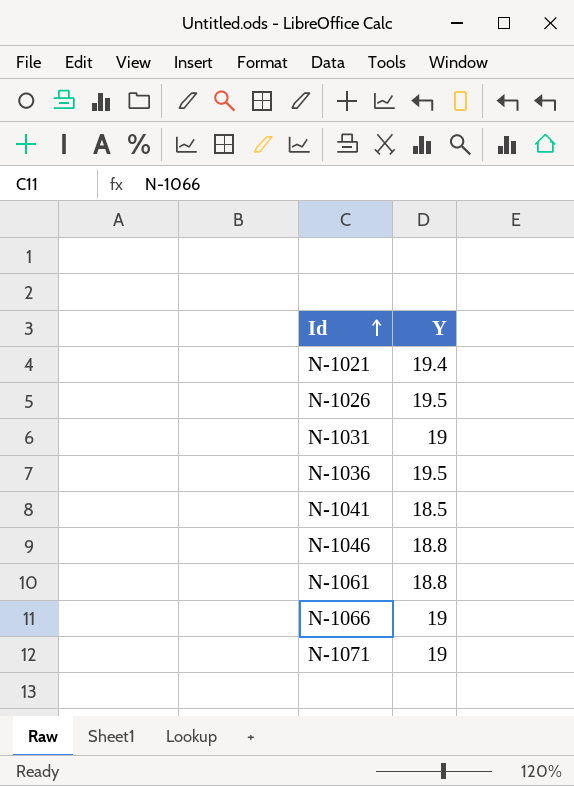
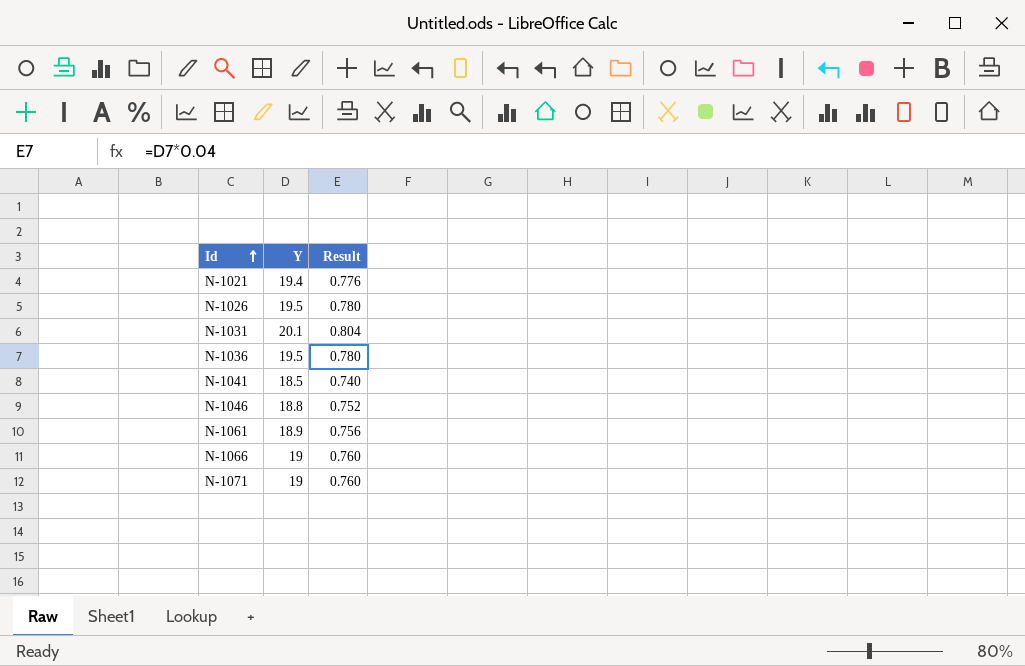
column Result | formula: none -> [Y] * 0.04
N-1031 | Y: 19 -> 20.1
N-1061 | Y: 18.8 -> 18.9

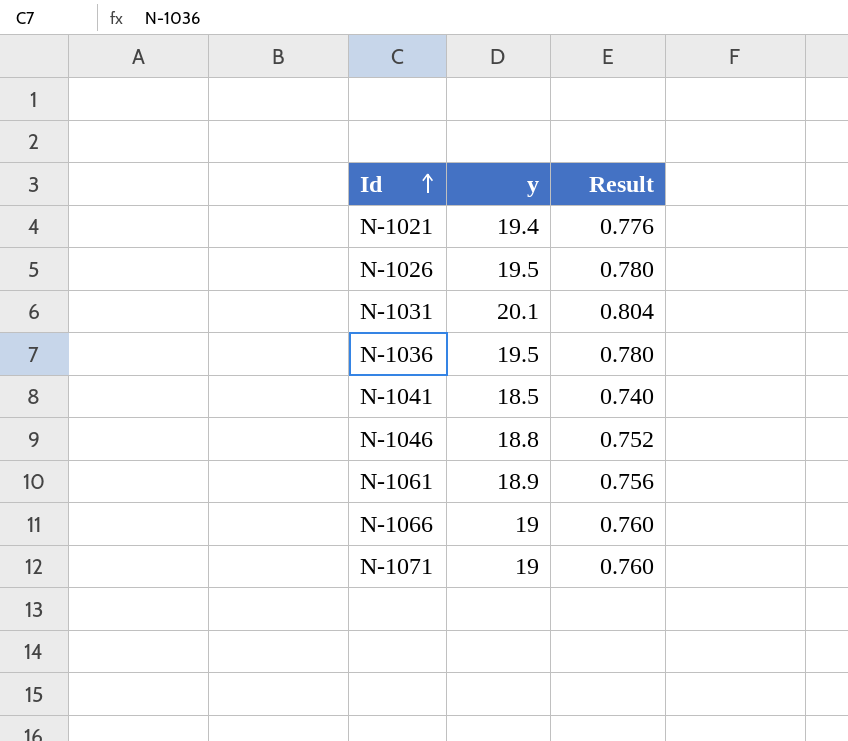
column name: Y -> y

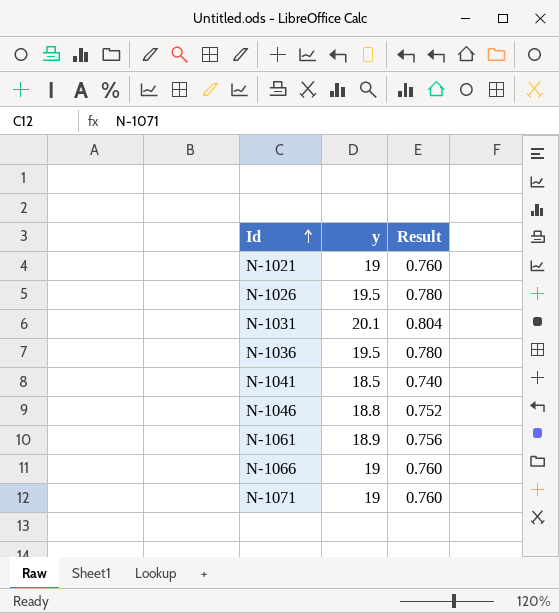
N-1021 | y: 19.4 -> 19
N-1021 | Result: 0.776 -> 0.760

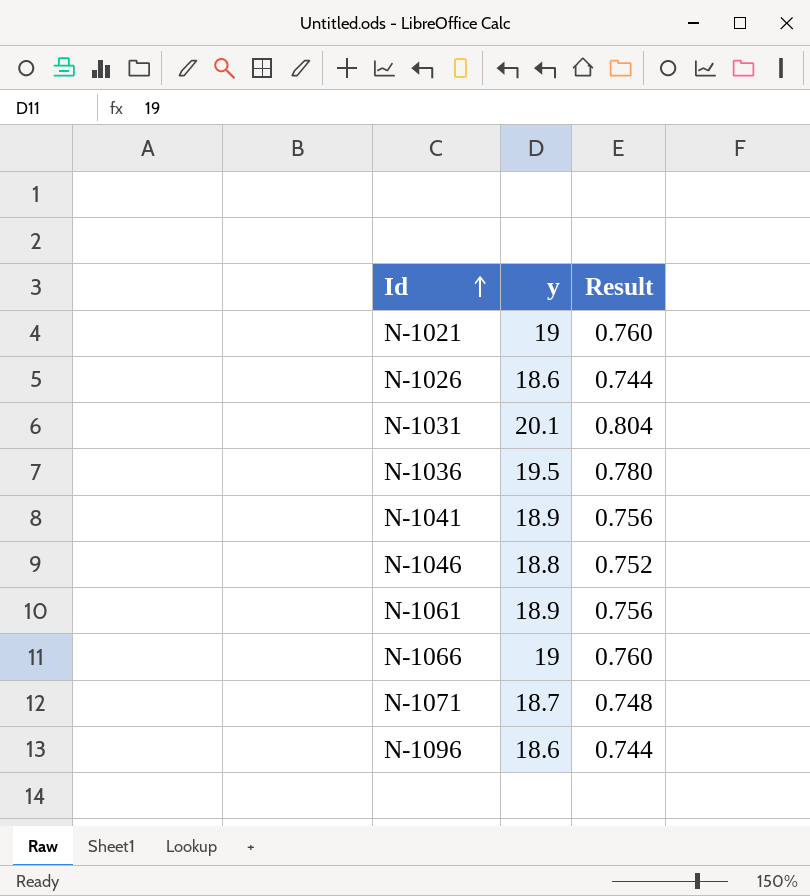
N-1026 | y: 19.5 -> 18.6
N-1026 | Result: 0.780 -> 0.744
N-1041 | y: 18.5 -> 18.9
N-1041 | Result: 0.740 -> 0.756
N-1071 | y: 19 -> 18.7
N-1071 | Result: 0.760 -> 0.748
row N-1096: none -> 18.6 | 0.744

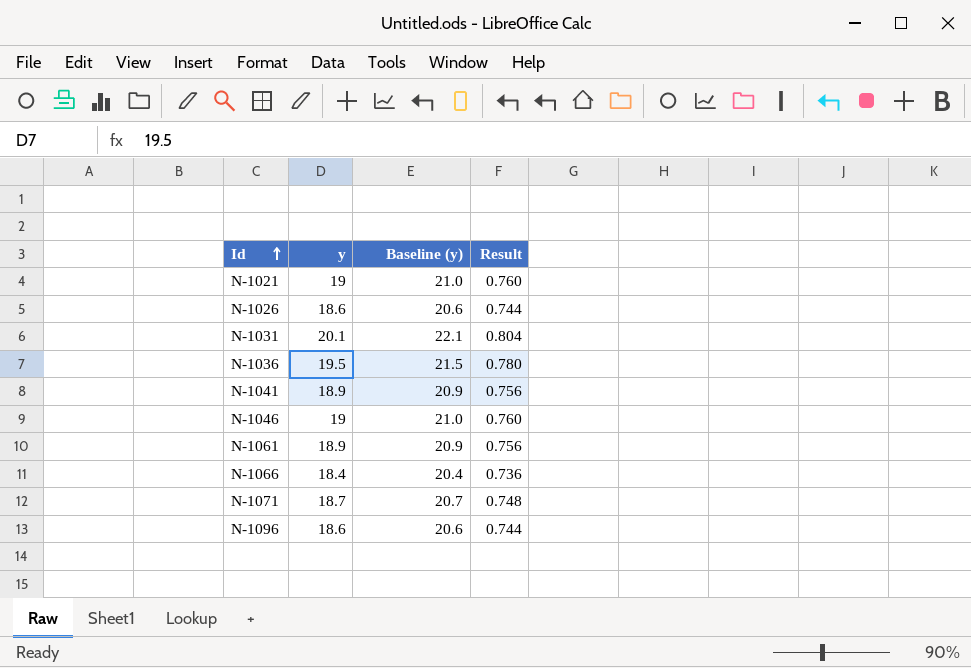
column Baseline (y) | formula: none -> [y] + 2
N-1046 | y: 18.8 -> 19
N-1046 | Result: 0.752 -> 0.760
N-1066 | y: 19 -> 18.4
N-1066 | Result: 0.760 -> 0.736

